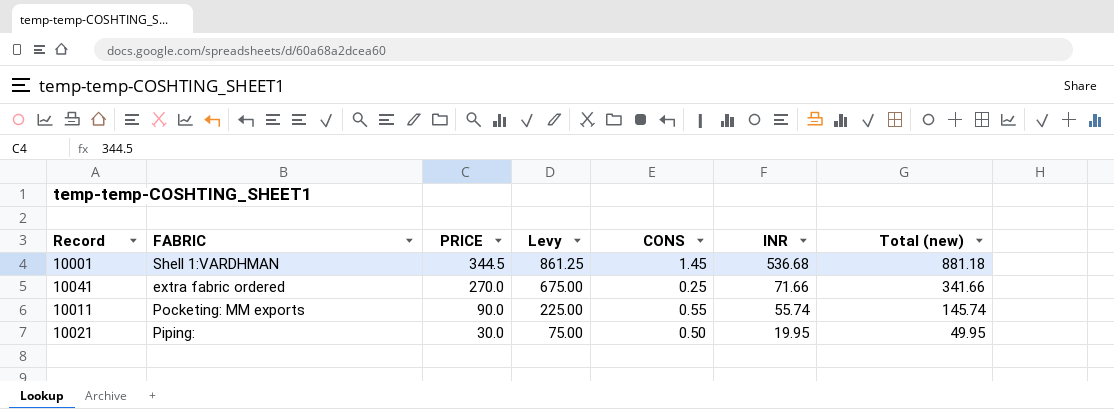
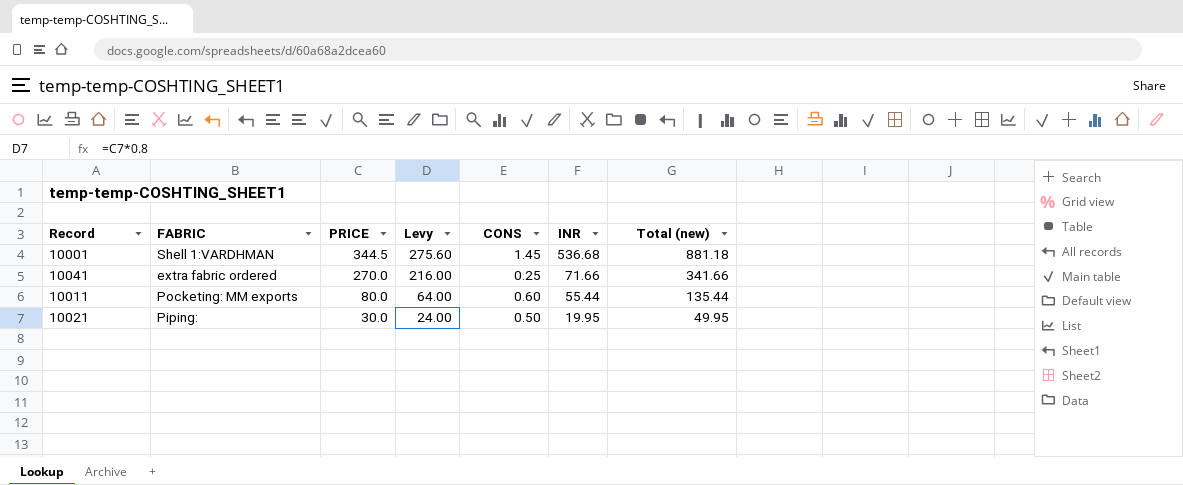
column Levy | formula: [PRICE] * 2.5 -> [PRICE] * 0.8
10011 | PRICE: 90.0 -> 80.0
10011 | CONS: 0.55 -> 0.60
10011 | INR: 55.74 -> 55.44
10011 | Total (new): 145.74 -> 135.44

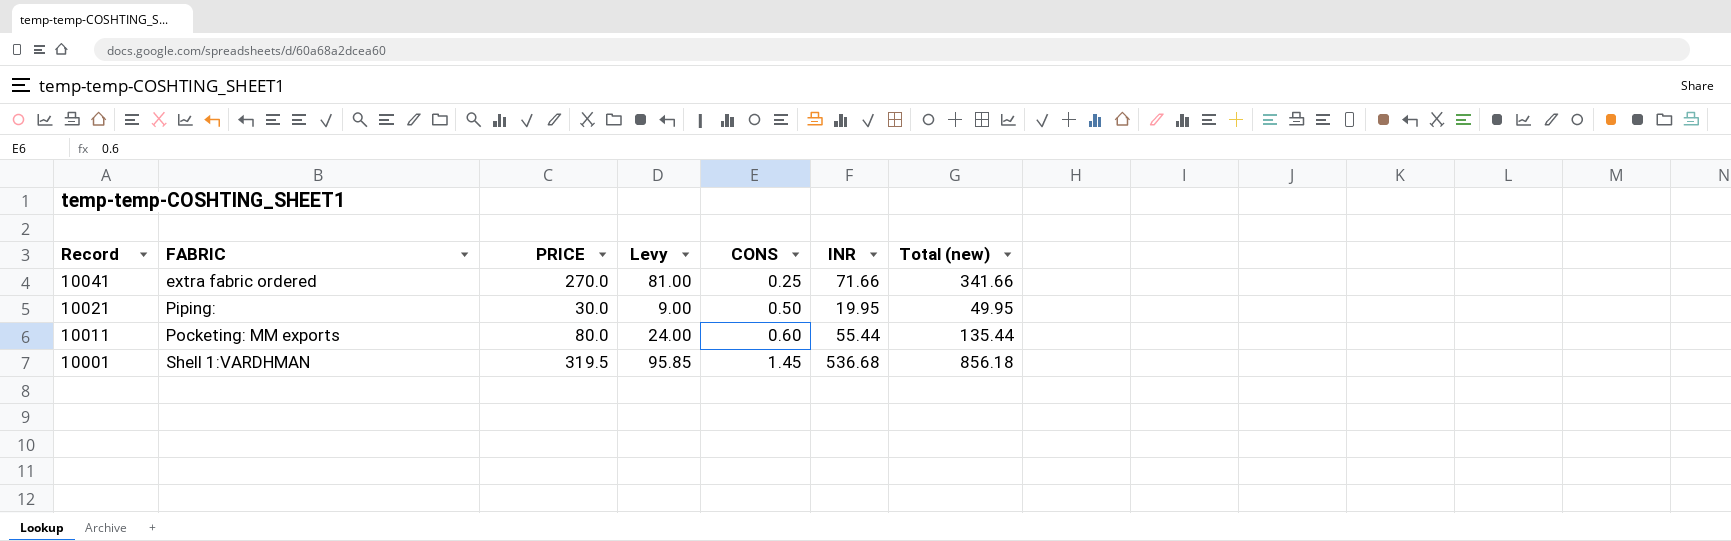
row order: PRICE descending -> Record descending
column Levy | formula: [PRICE] * 0.8 -> [PRICE] * 0.3
10001 | PRICE: 344.5 -> 319.5
10001 | Total (new): 881.18 -> 856.18

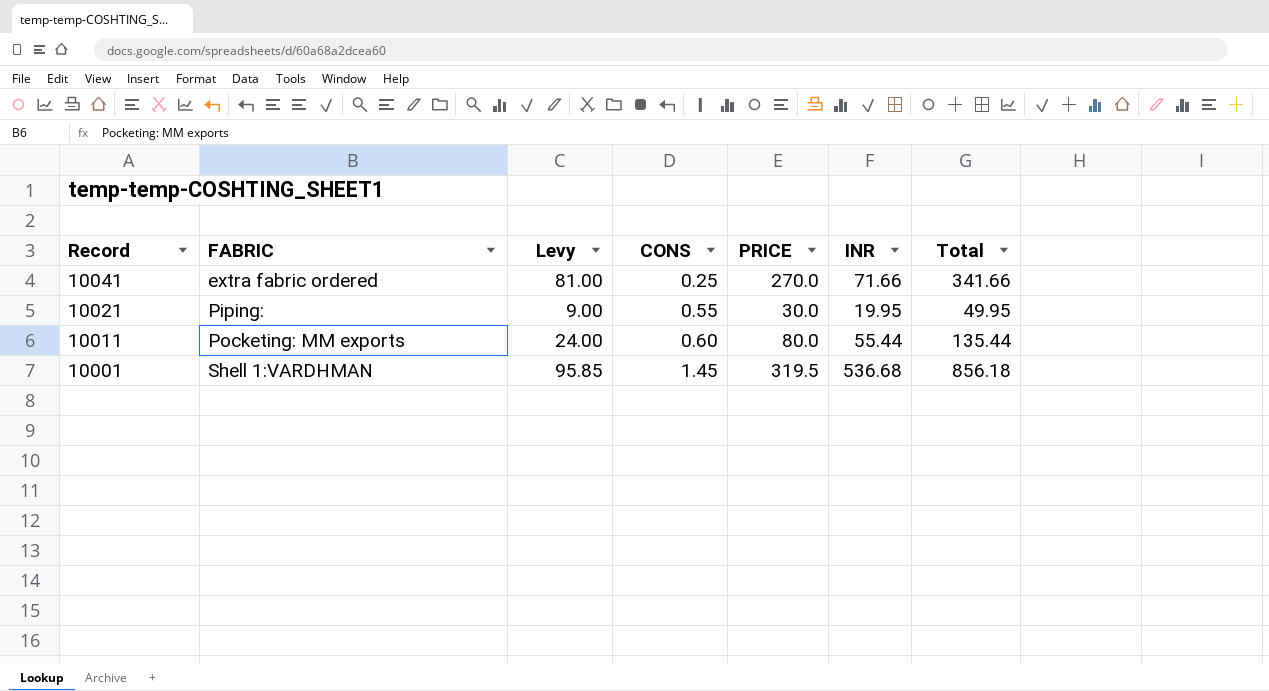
column PRICE | position: 3 -> 5
column name: Total (new) -> Total
10021 | CONS: 0.50 -> 0.55

